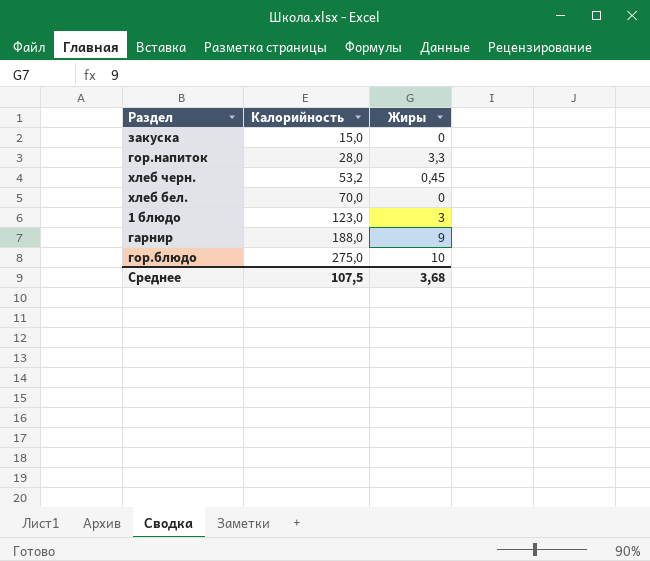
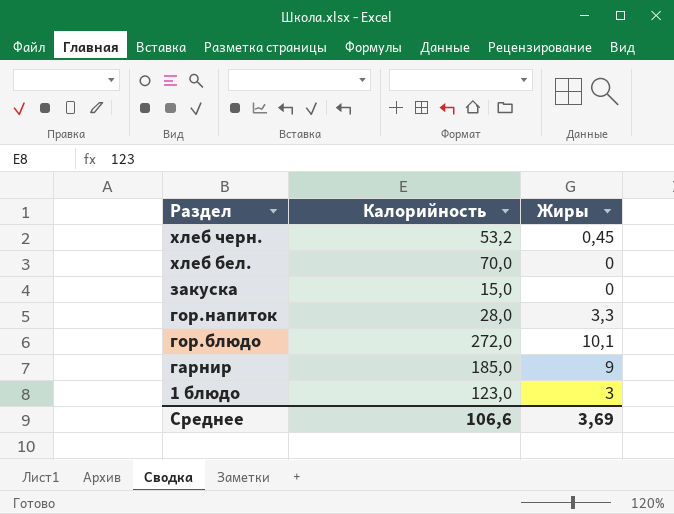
row order: Калорийность ascending -> Раздел descending
гор.блюдо | Калорийность: 275,0 -> 272,0
гор.блюдо | Жиры: 10 -> 10,1
гарнир | Калорийность: 188,0 -> 185,0
Среднее | Калорийность: 107,5 -> 106,6
Среднее | Жиры: 3,68 -> 3,69

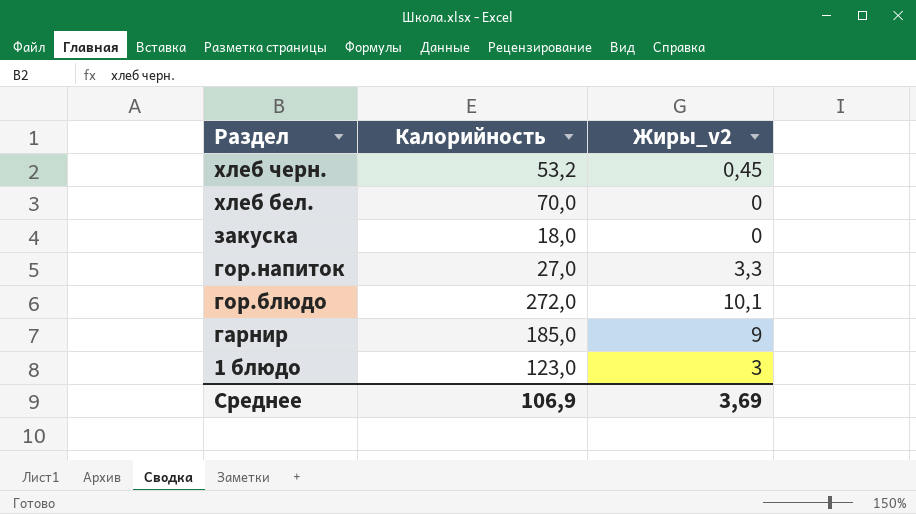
column name: Жиры -> Жиры_v2
закуска | Калорийность: 15,0 -> 18,0
гор.напиток | Калорийность: 28,0 -> 27,0
Среднее | Калорийность: 106,6 -> 106,9

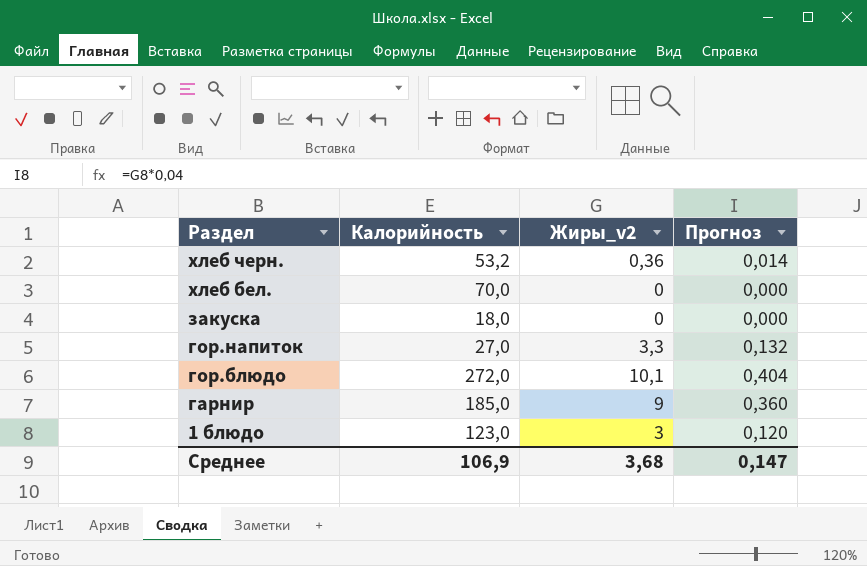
column Прогноз | formula: none -> [Жиры_v2] * 0,04
хлеб черн. | Жиры_v2: 0,45 -> 0,36
Среднее | Жиры_v2: 3,69 -> 3,68

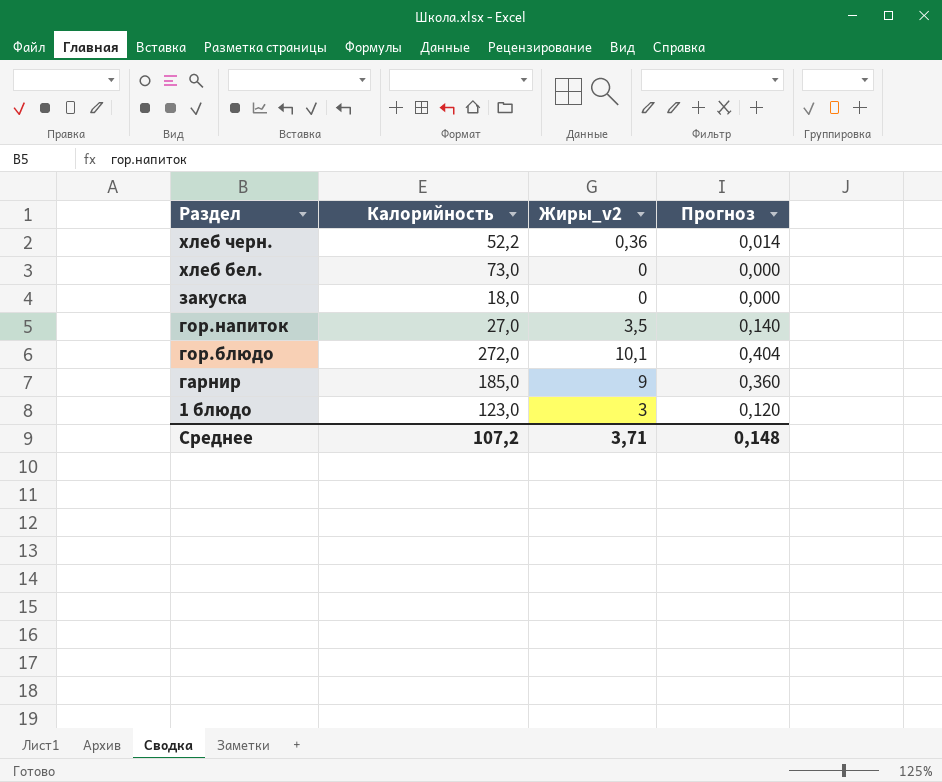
хлеб черн. | Калорийность: 53,2 -> 52,2
хлеб бел. | Калорийность: 70,0 -> 73,0
гор.напиток | Жиры_v2: 3,3 -> 3,5
гор.напиток | Прогноз: 0,132 -> 0,140
Среднее | Калорийность: 106,9 -> 107,2
Среднее | Жиры_v2: 3,68 -> 3,71
Среднее | Прогноз: 0,147 -> 0,148

